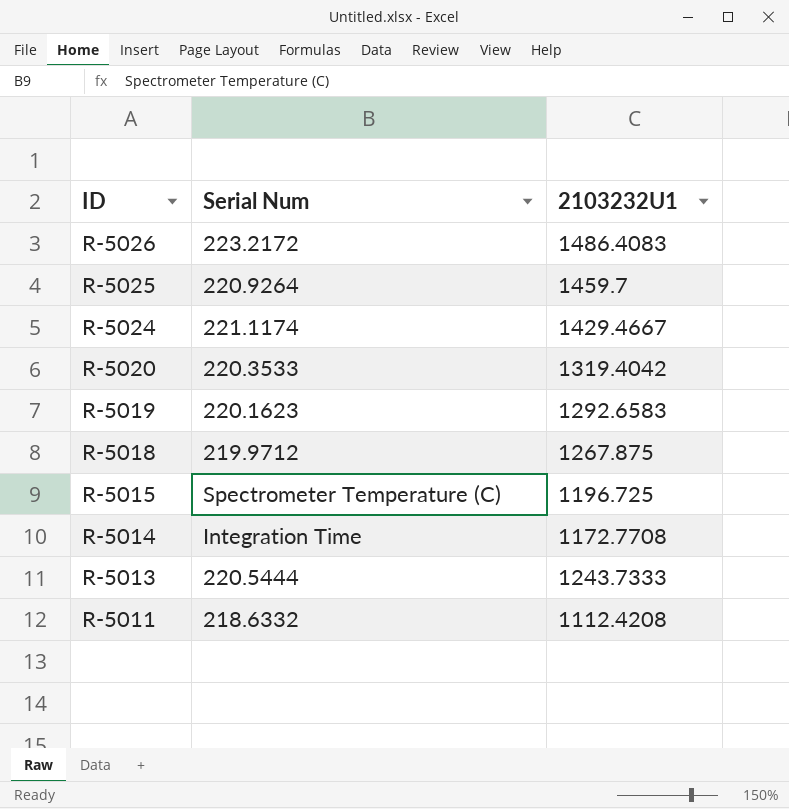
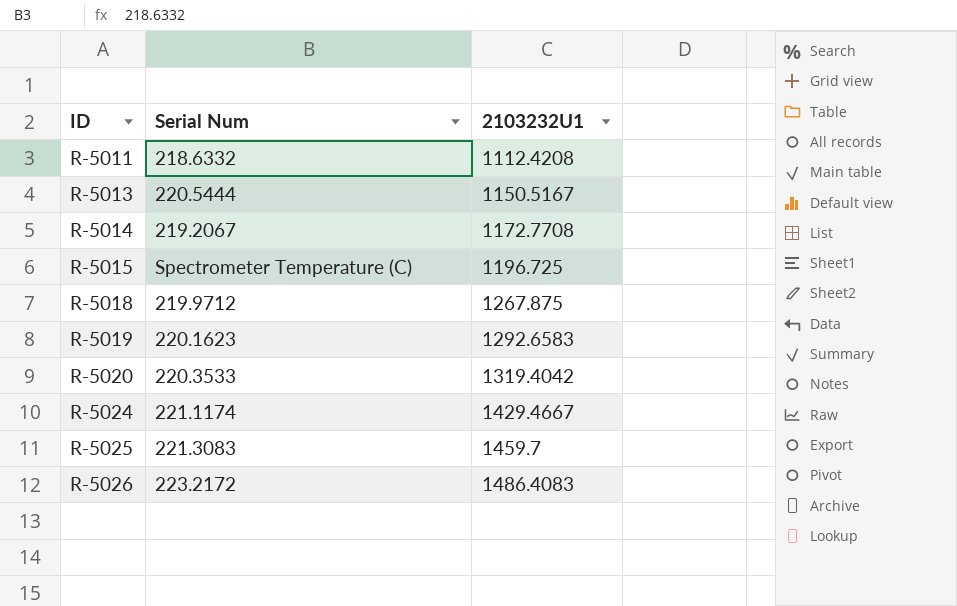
row order: ID descending -> ID ascending
R-5013 | 2103232U1: 1243.7333 -> 1150.5167
R-5014 | Serial Num: Integration Time -> 219.2067
R-5025 | Serial Num: 220.9264 -> 221.3083

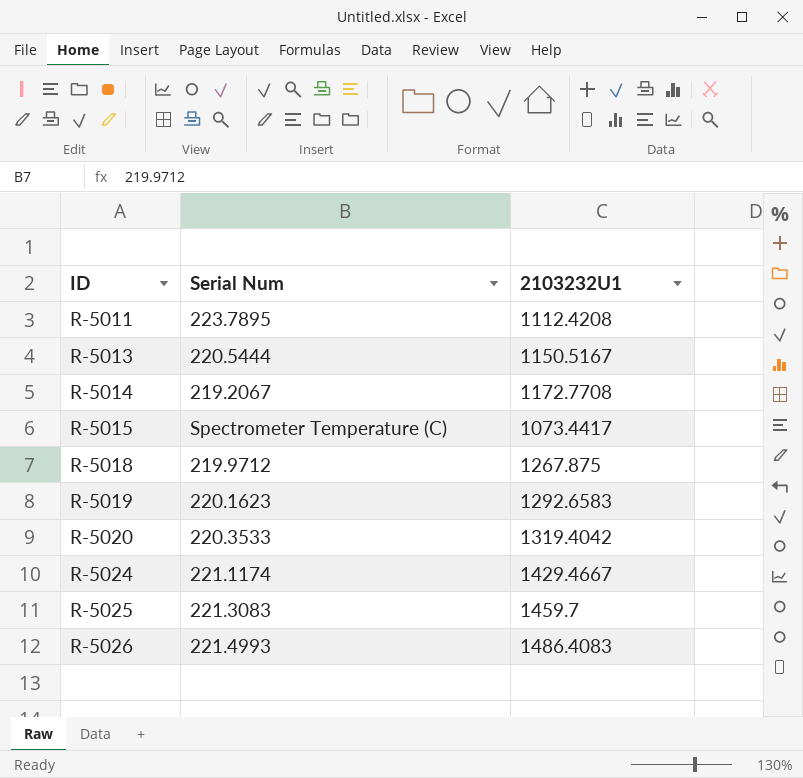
R-5011 | Serial Num: 218.6332 -> 223.7895
R-5015 | 2103232U1: 1196.725 -> 1073.4417
R-5026 | Serial Num: 223.2172 -> 221.4993

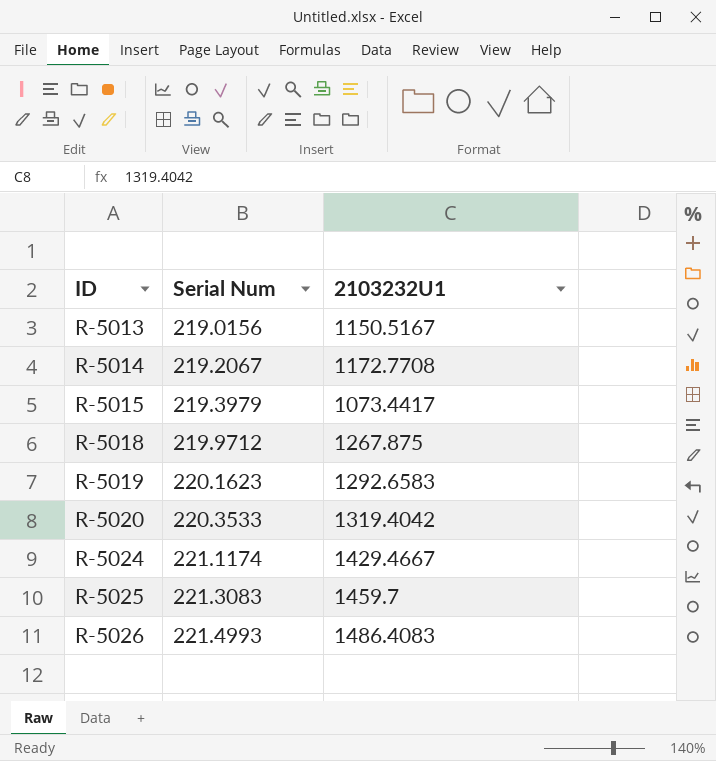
row R-5011: 223.7895 | 1112.4208 -> none
R-5013 | Serial Num: 220.5444 -> 219.0156
R-5015 | Serial Num: Spectrometer Temperature (C) -> 219.3979

